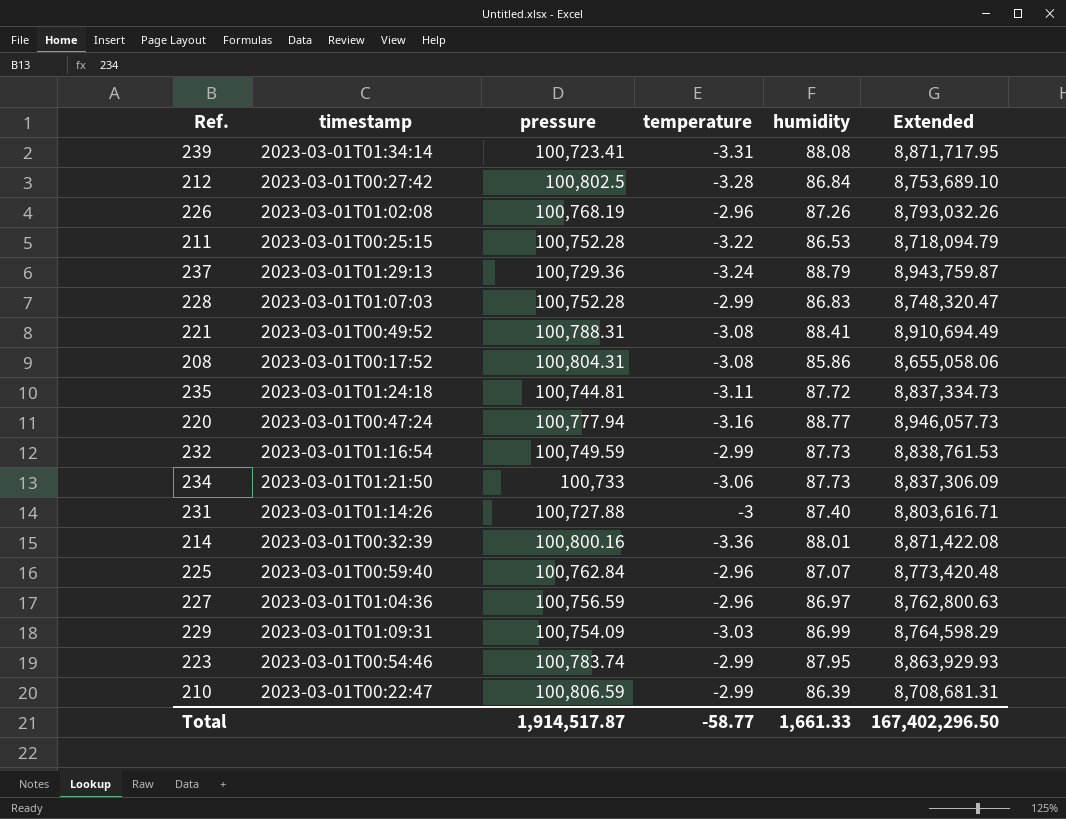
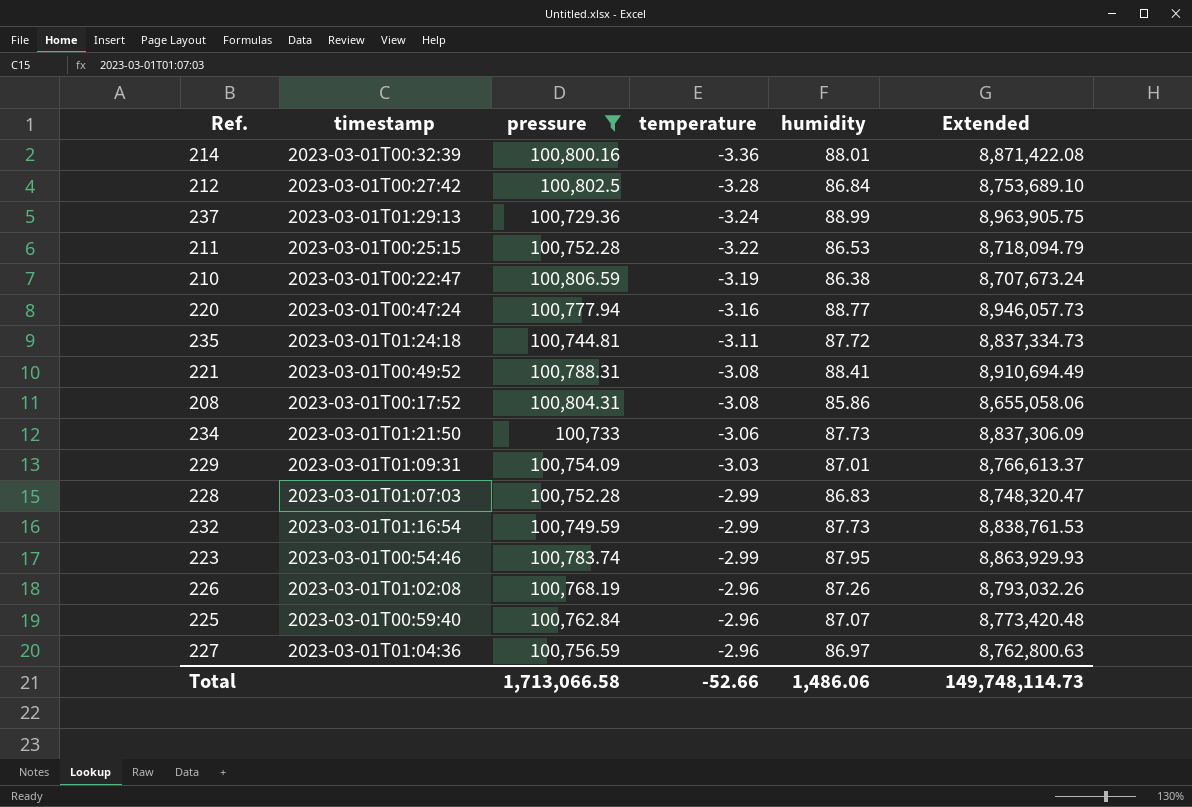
filter: none -> pressure >= 100,729.36
row order: none -> temperature ascending
237 | humidity: 88.79 -> 88.99
237 | Extended: 8,943,759.87 -> 8,963,905.75
210 | temperature: -2.99 -> -3.19
210 | humidity: 86.39 -> 86.38
210 | Extended: 8,708,681.31 -> 8,707,673.24
229 | humidity: 86.99 -> 87.01
229 | Extended: 8,764,598.29 -> 8,766,613.37
Total | pressure: 1,914,517.87 -> 1,713,066.58
Total | temperature: -58.77 -> -52.66
Total | humidity: 1,661.33 -> 1,486.06
Total | Extended: 167,402,296.50 -> 149,748,114.73

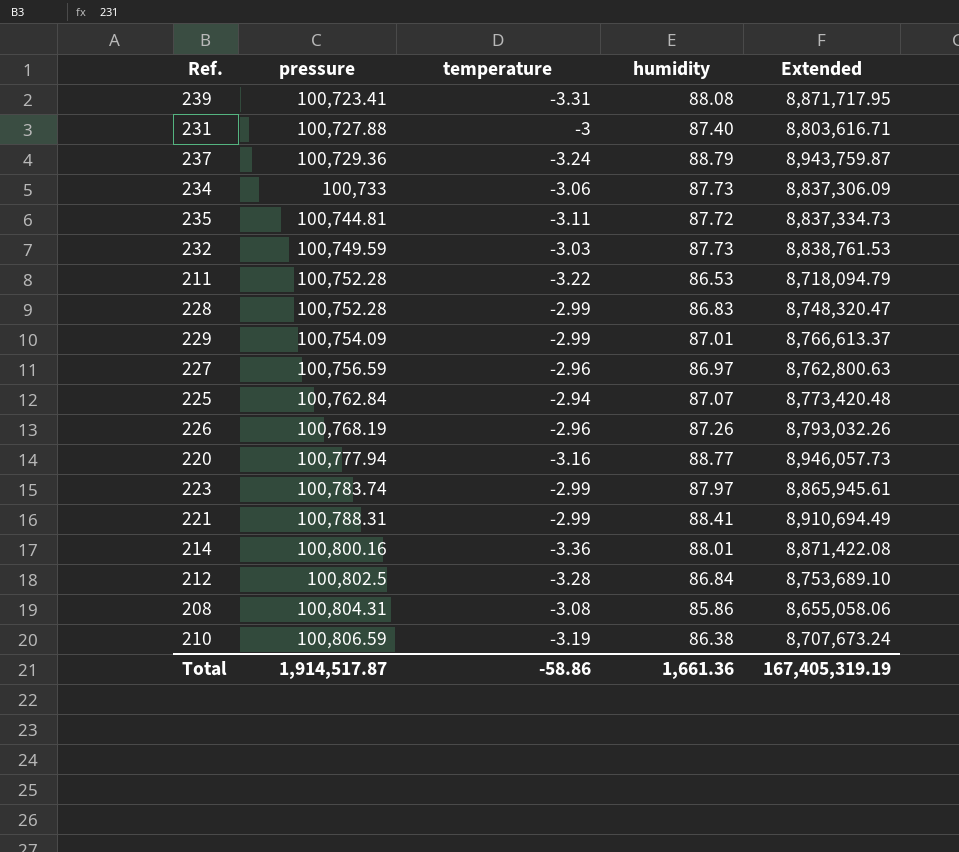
filter: pressure >= 100,729.36 -> none
row order: temperature ascending -> pressure ascending
column timestamp | position: 2 -> none
237 | humidity: 88.99 -> 88.79
237 | Extended: 8,963,905.75 -> 8,943,759.87
232 | temperature: -2.99 -> -3.03
229 | temperature: -3.03 -> -2.99
225 | temperature: -2.96 -> -2.94
223 | humidity: 87.95 -> 87.97
223 | Extended: 8,863,929.93 -> 8,865,945.61
221 | temperature: -3.08 -> -2.99
Total | pressure: 1,713,066.58 -> 1,914,517.87
Total | temperature: -52.66 -> -58.86
Total | humidity: 1,486.06 -> 1,661.36
Total | Extended: 149,748,114.73 -> 167,405,319.19

